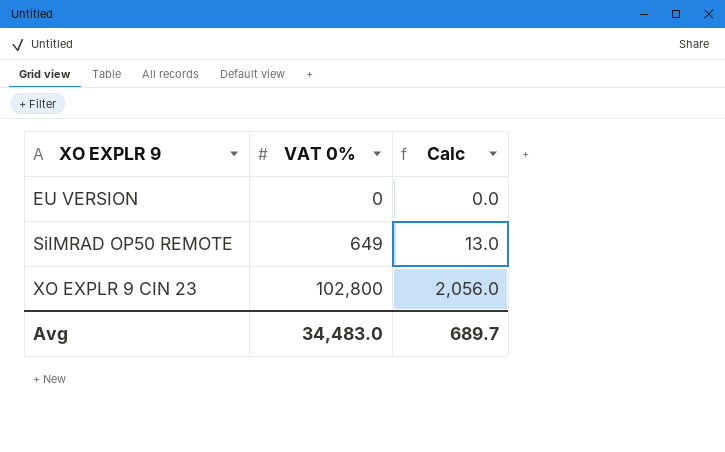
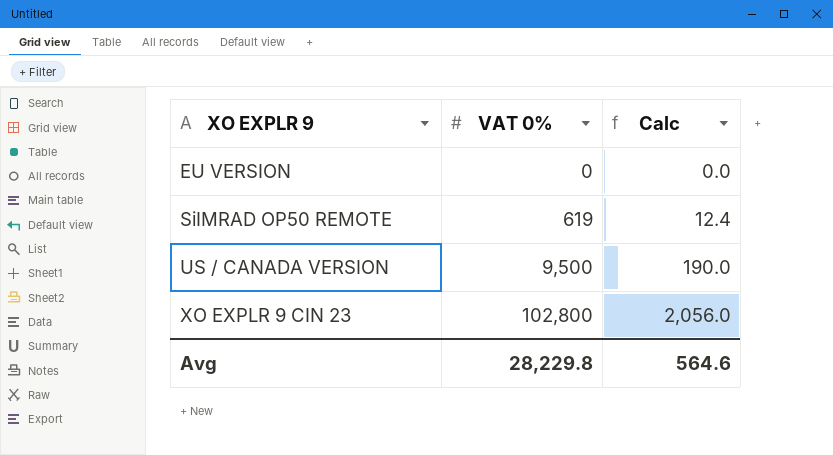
SiIMRAD OP50 REMOTE | VAT 0%: 649 -> 619
SiIMRAD OP50 REMOTE | Calc: 13.0 -> 12.4
row US / CANADA VERSION: none -> 9,500 | 190.0
Avg | VAT 0%: 34,483.0 -> 28,229.8
Avg | Calc: 689.7 -> 564.6

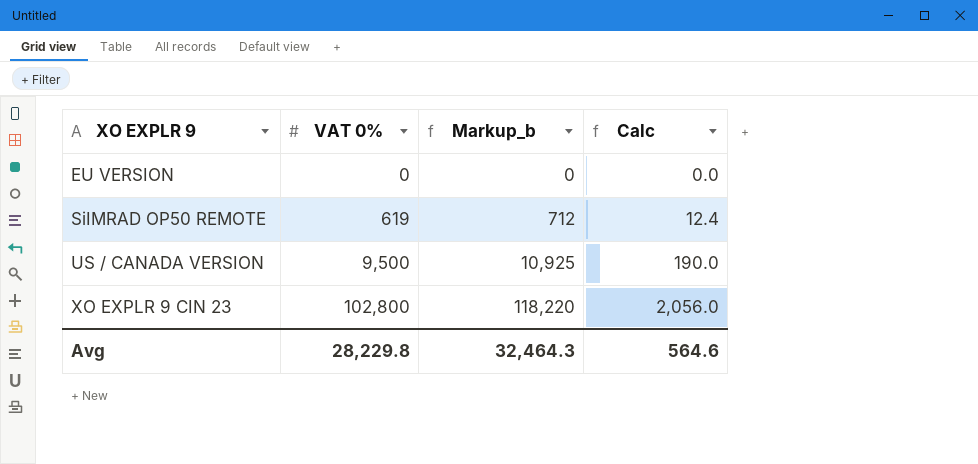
column Markup_b | formula: none -> [VAT 0%] * 1.15

